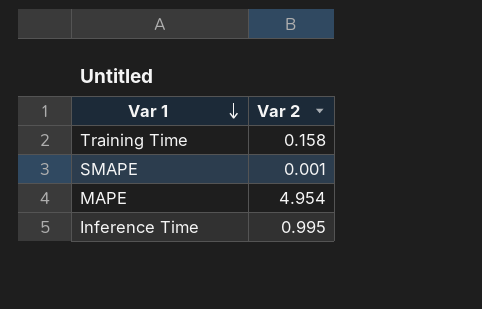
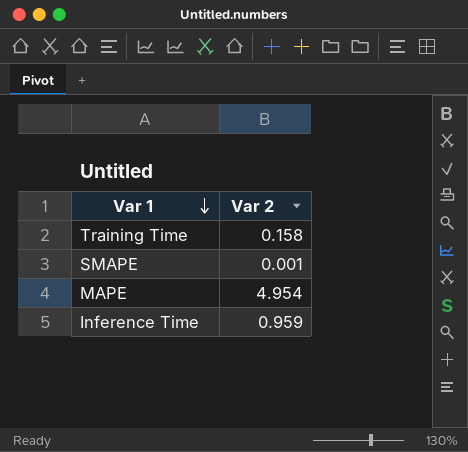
Inference Time | Var 2: 0.995 -> 0.959

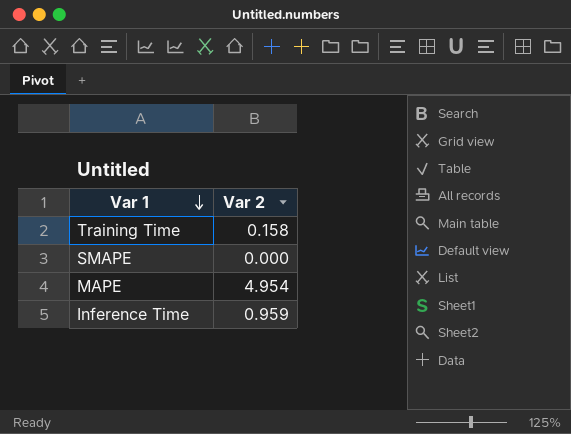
SMAPE | Var 2: 0.001 -> 0.000

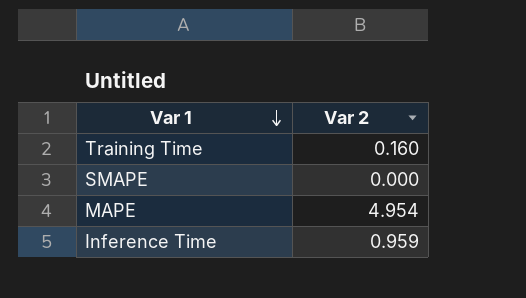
Training Time | Var 2: 0.158 -> 0.160

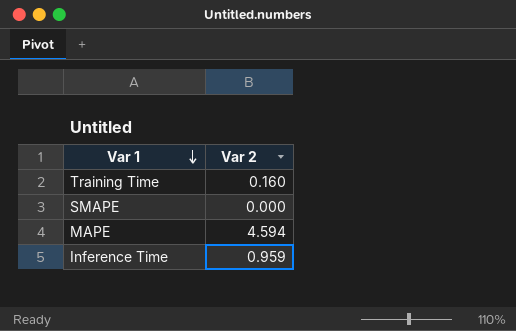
MAPE | Var 2: 4.954 -> 4.594

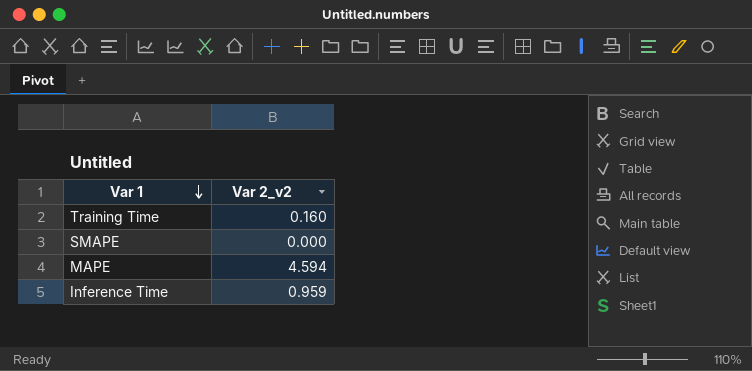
column name: Var 2 -> Var 2_v2

